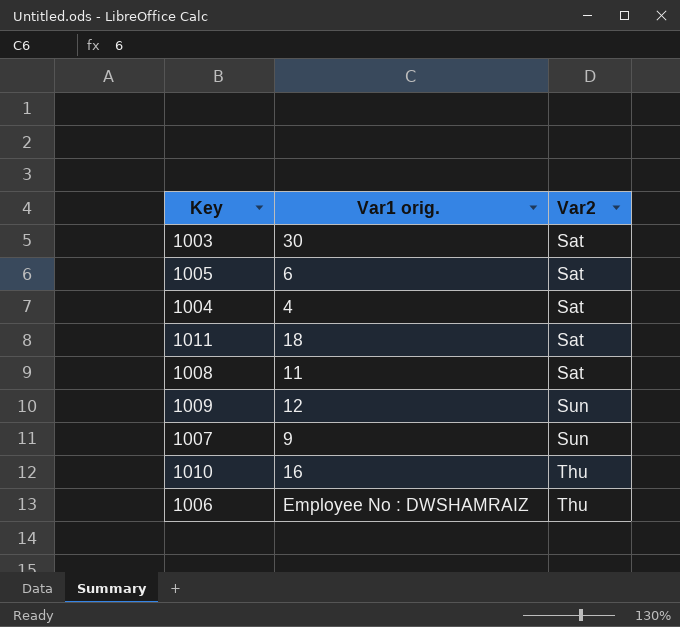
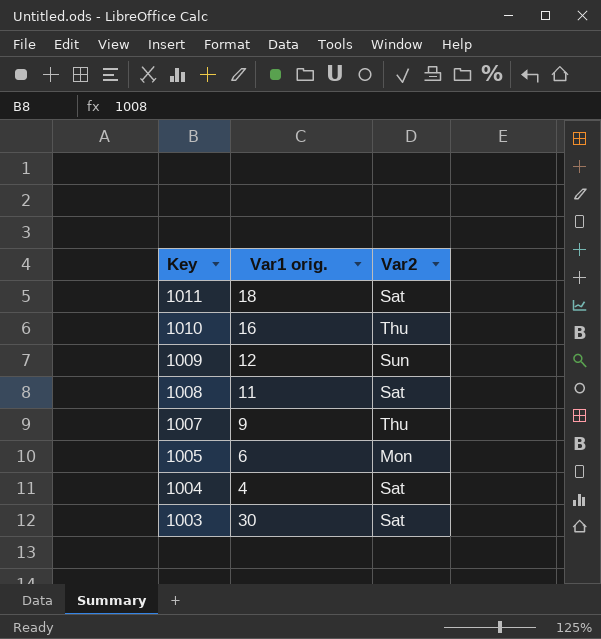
row order: Var2 ascending -> Key descending
row 1006: Employee No : DWSHAMRAIZ | Thu -> none
1007 | Var2: Sun -> Thu
1005 | Var2: Sat -> Mon

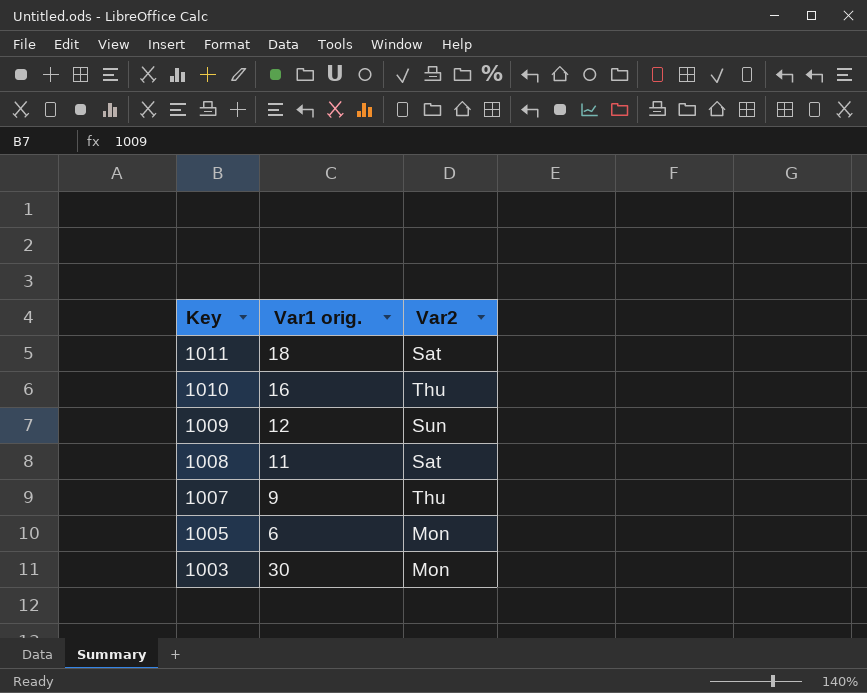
row 1004: 4 | Sat -> none
1003 | Var2: Sat -> Mon

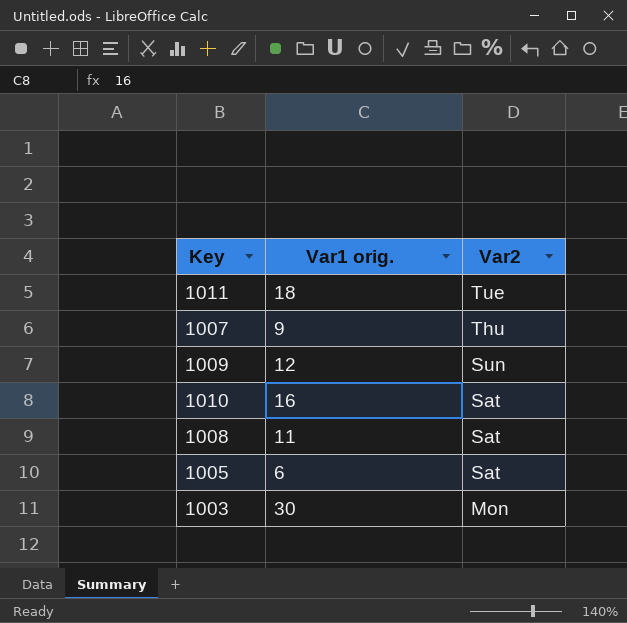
row order: Key descending -> Var2 descending
1011 | Var2: Sat -> Tue
1010 | Var2: Thu -> Sat
1005 | Var2: Mon -> Sat

